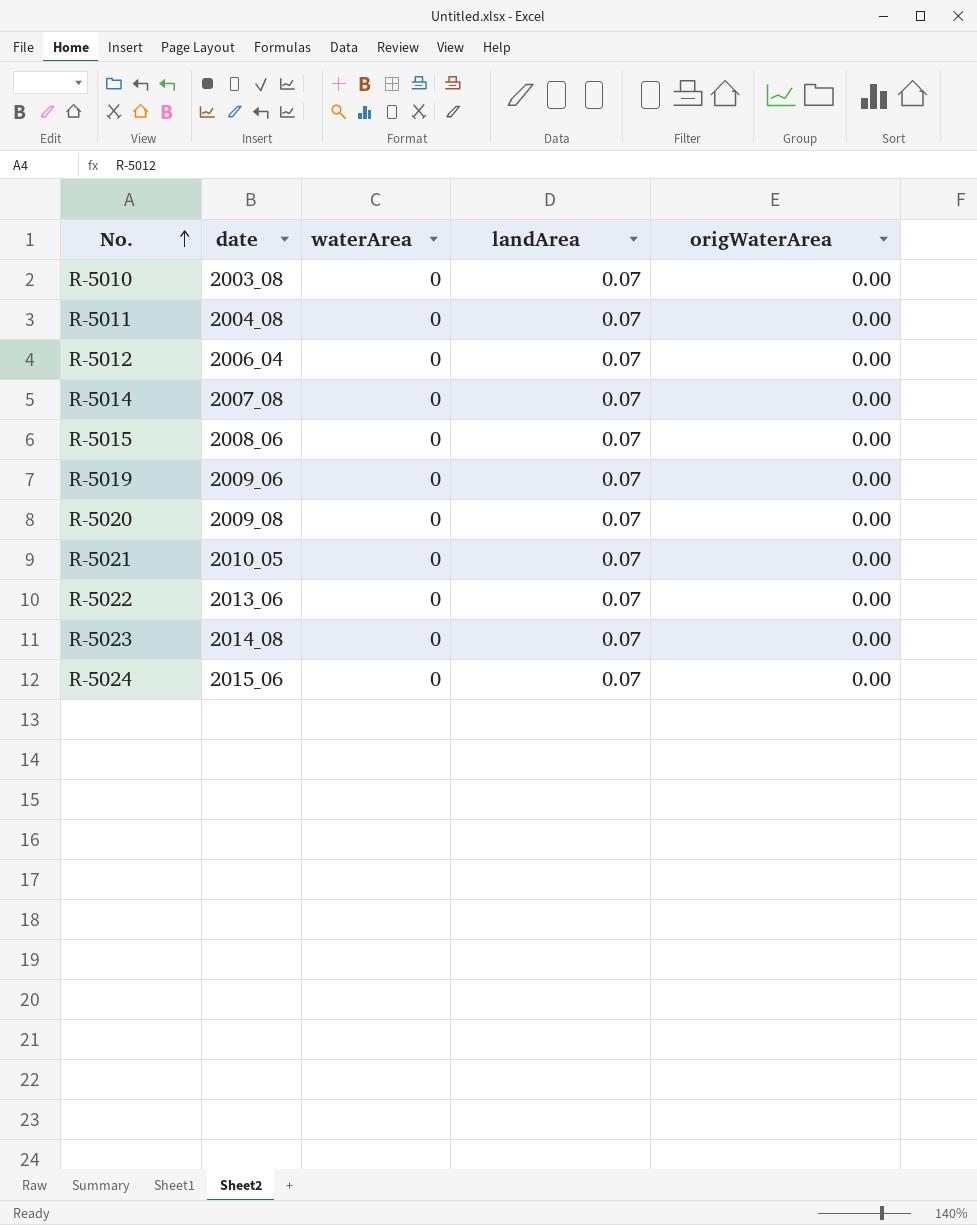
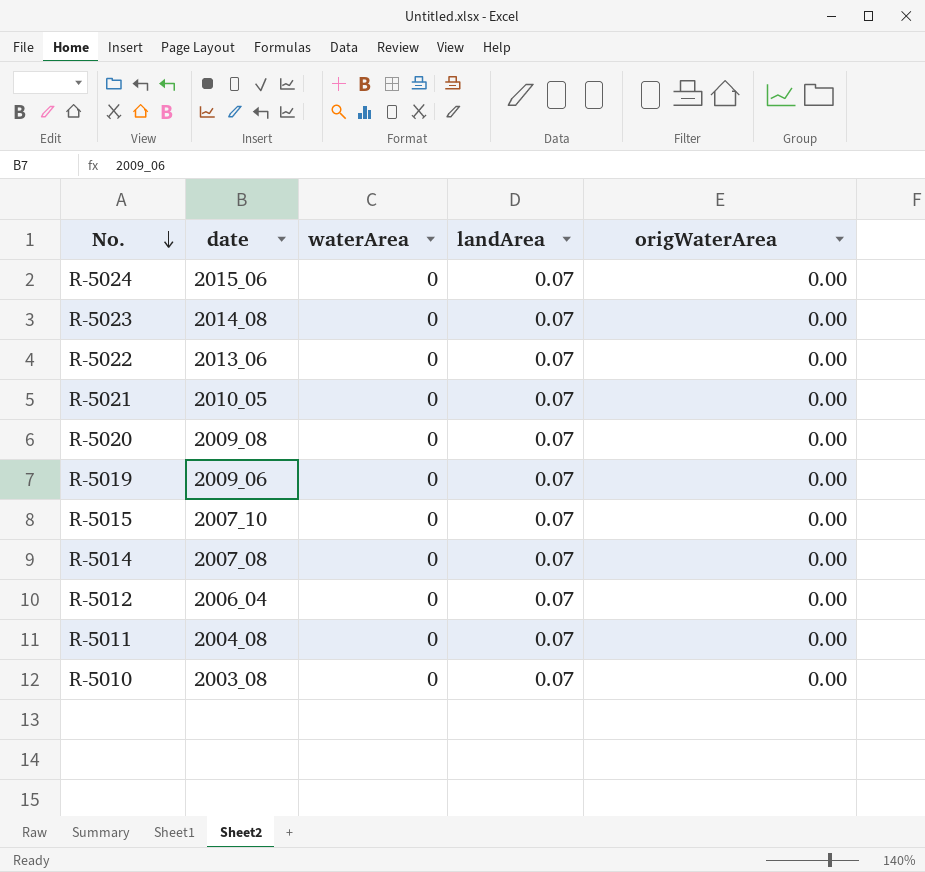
row order: No. ascending -> No. descending
R-5015 | date: 2008_06 -> 2007_10

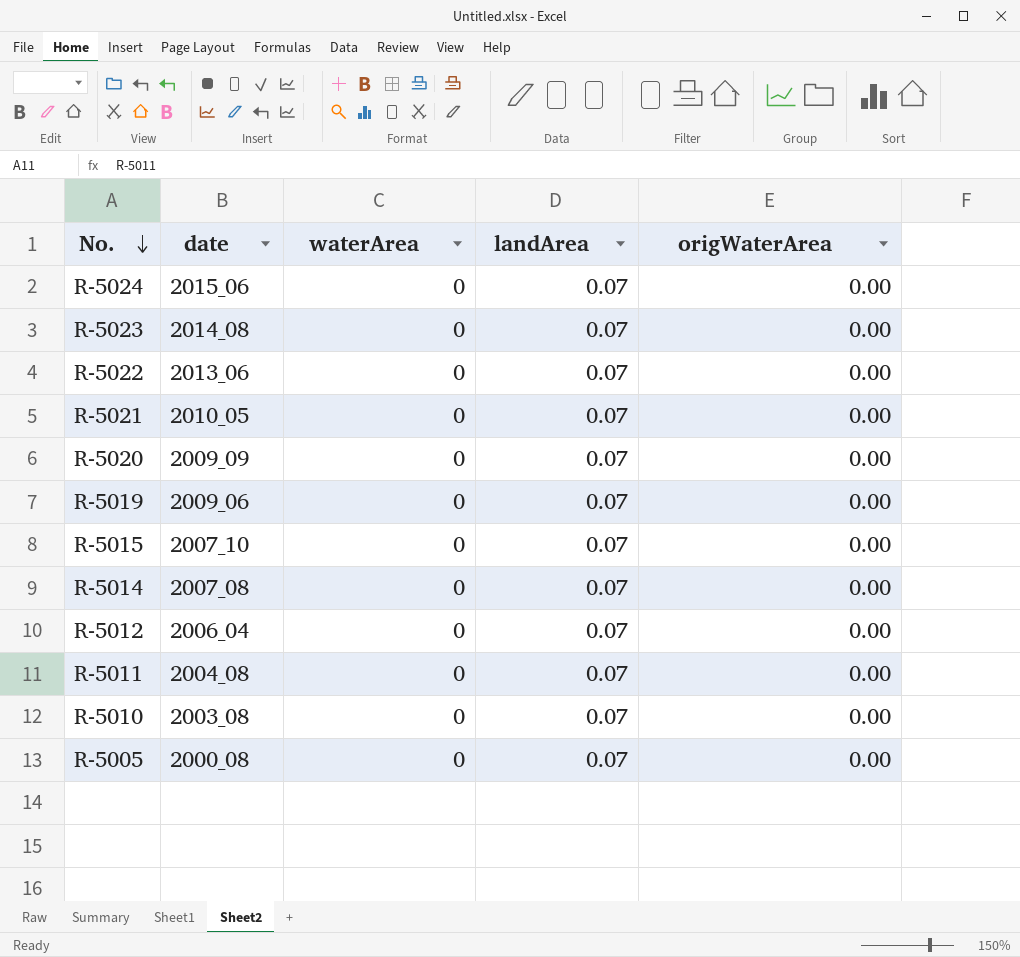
R-5020 | date: 2009_08 -> 2009_09
row R-5005: none -> 2000_08 | 0 | 0.07 | 0.00

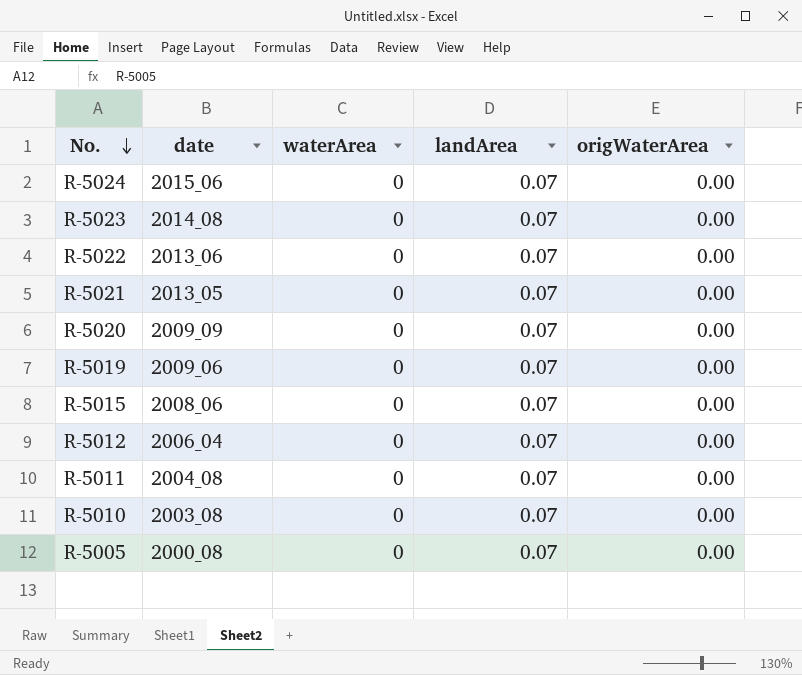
row R-5014: 2007_08 | 0 | 0.07 | 0.00 -> none
R-5021 | date: 2010_05 -> 2013_05
R-5015 | date: 2007_10 -> 2008_06

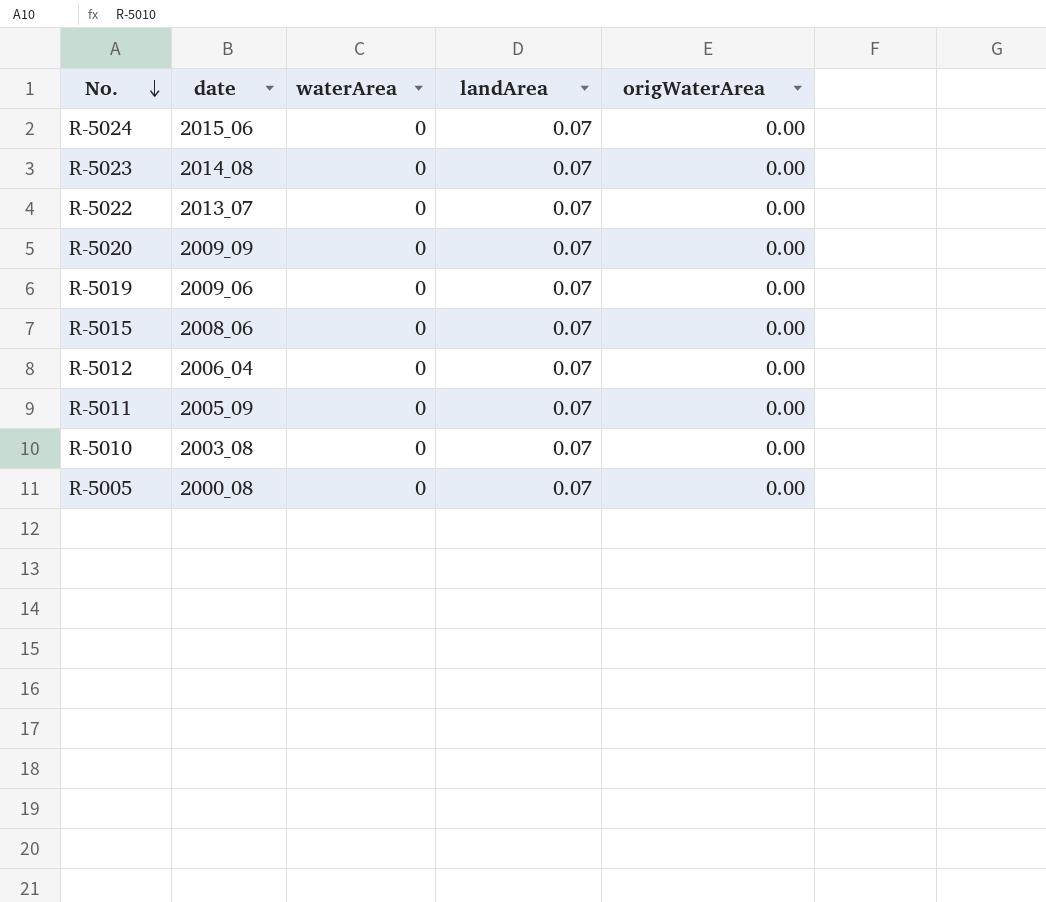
row R-5021: 2013_05 | 0 | 0.07 | 0.00 -> none
R-5022 | date: 2013_06 -> 2013_07
R-5011 | date: 2004_08 -> 2005_09

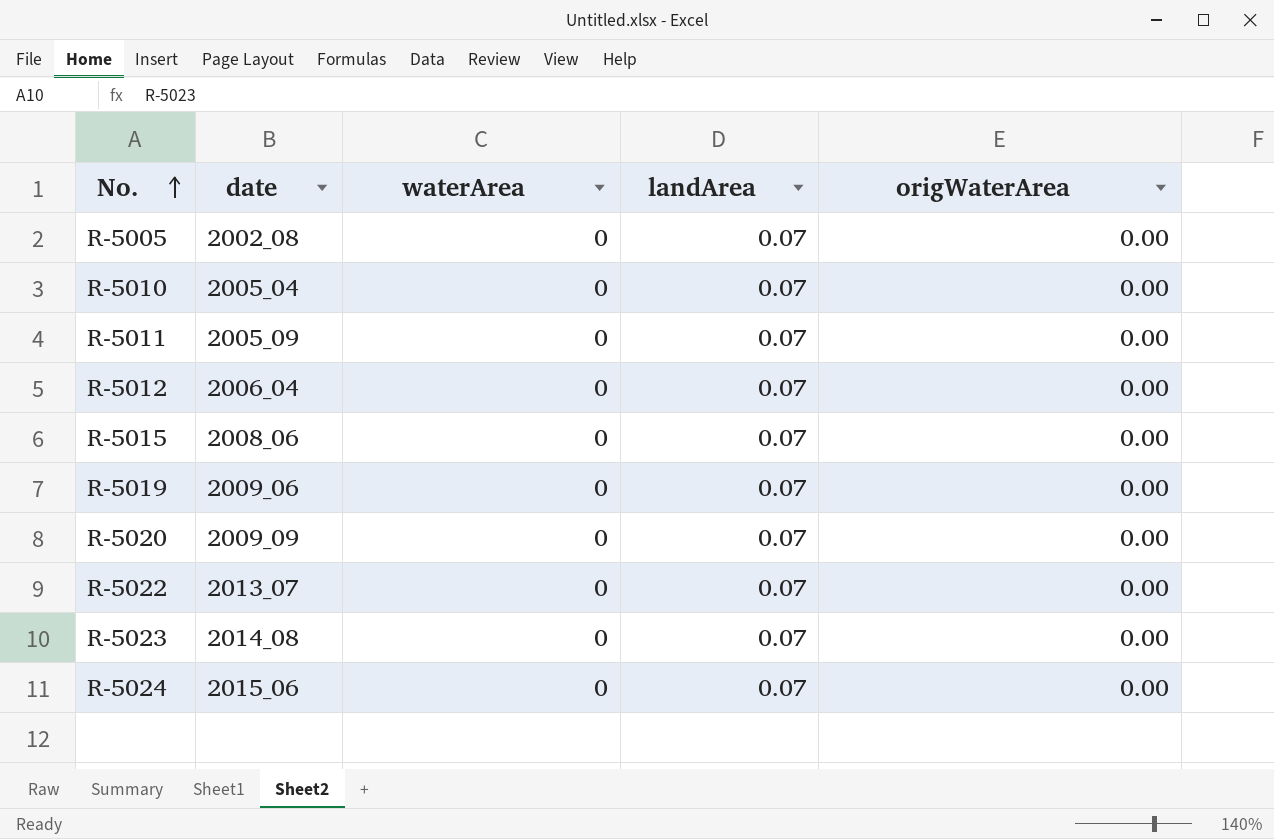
row order: No. descending -> No. ascending
R-5005 | date: 2000_08 -> 2002_08
R-5010 | date: 2003_08 -> 2005_04

